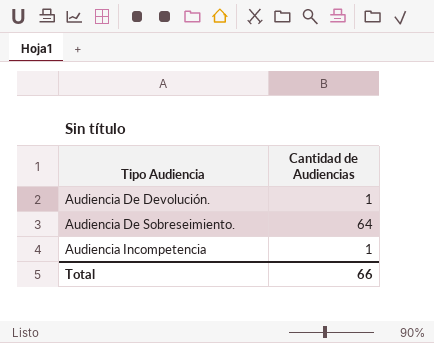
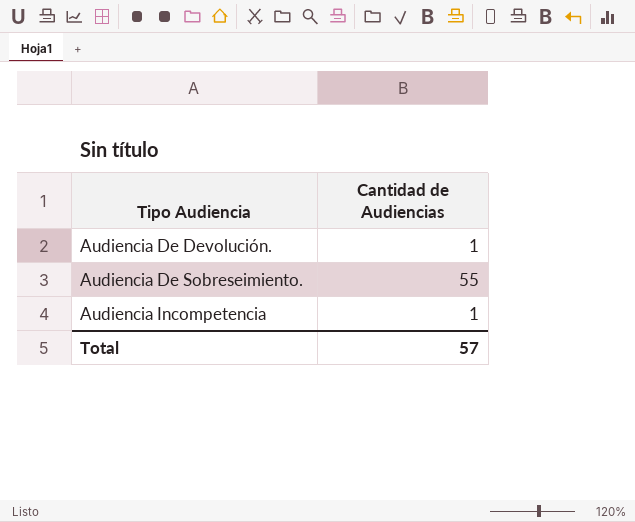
Audiencia De Sobreseimiento. | Cantidad de Audiencias: 64 -> 55
Total | Cantidad de Audiencias: 66 -> 57

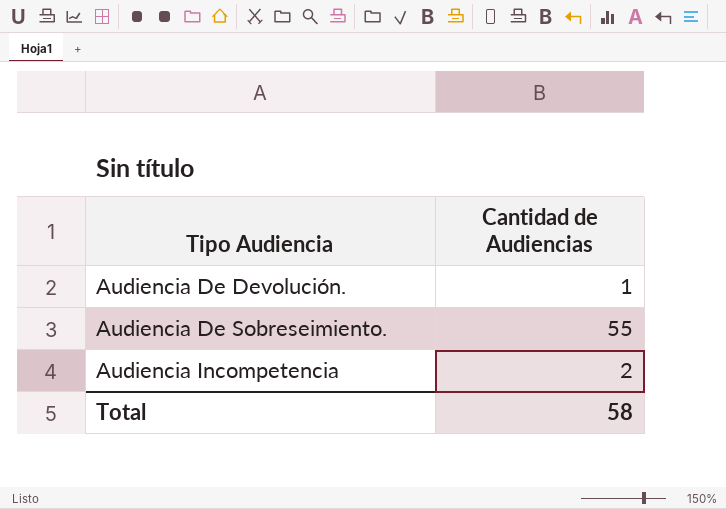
Audiencia Incompetencia | Cantidad de Audiencias: 1 -> 2
Total | Cantidad de Audiencias: 57 -> 58

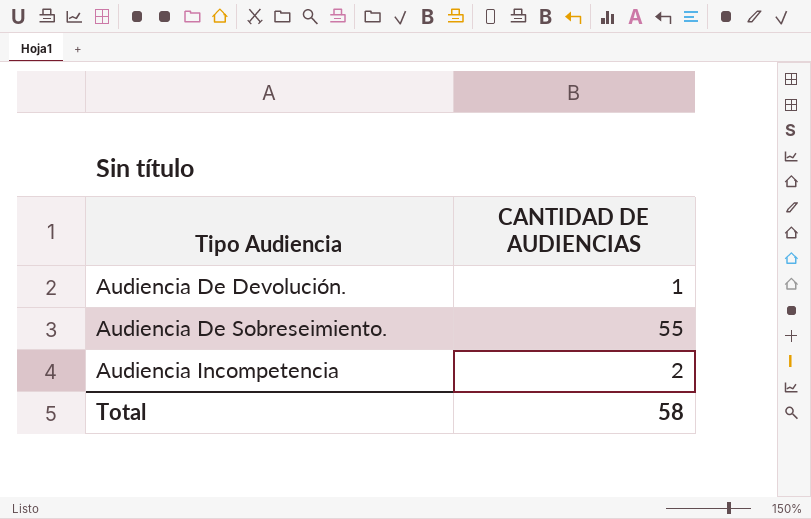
column name: Cantidad de Audiencias -> CANTIDAD DE AUDIENCIAS

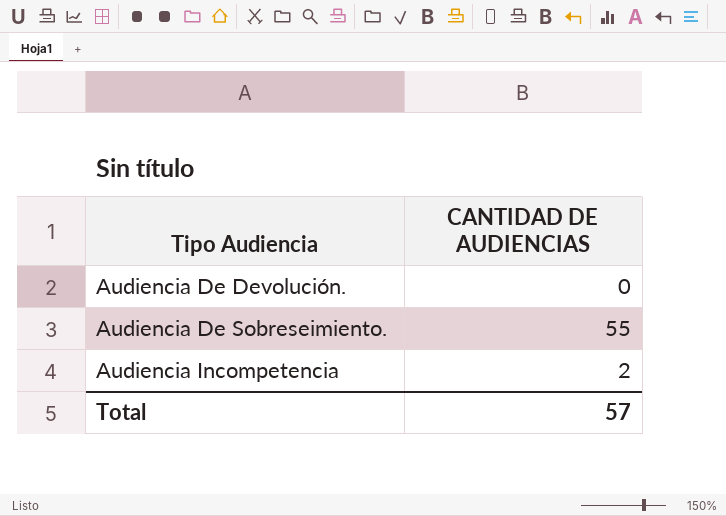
Audiencia De Devolución. | CANTIDAD DE AUDIENCIAS: 1 -> 0
Total | CANTIDAD DE AUDIENCIAS: 58 -> 57

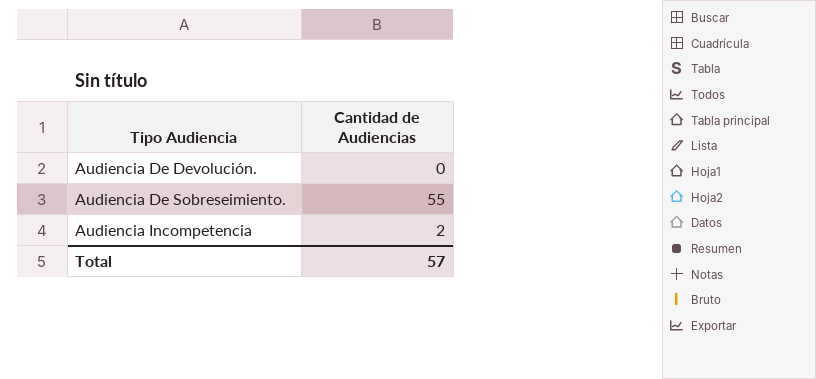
column name: CANTIDAD DE AUDIENCIAS -> Cantidad de Audiencias

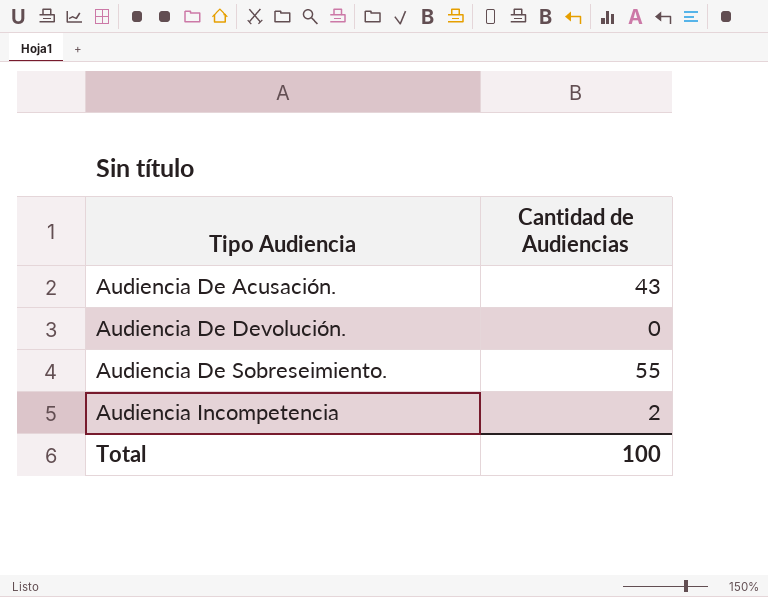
row Audiencia De Acusación.: none -> 43
Total | Cantidad de Audiencias: 57 -> 100

